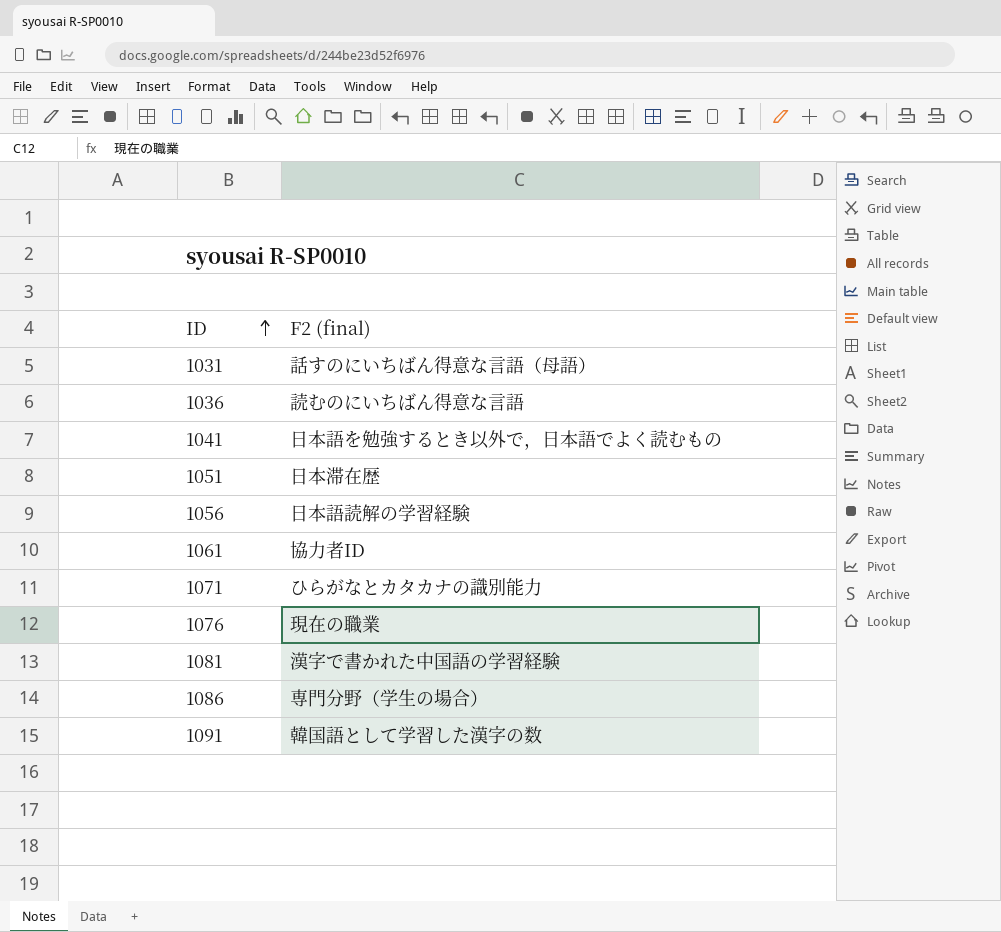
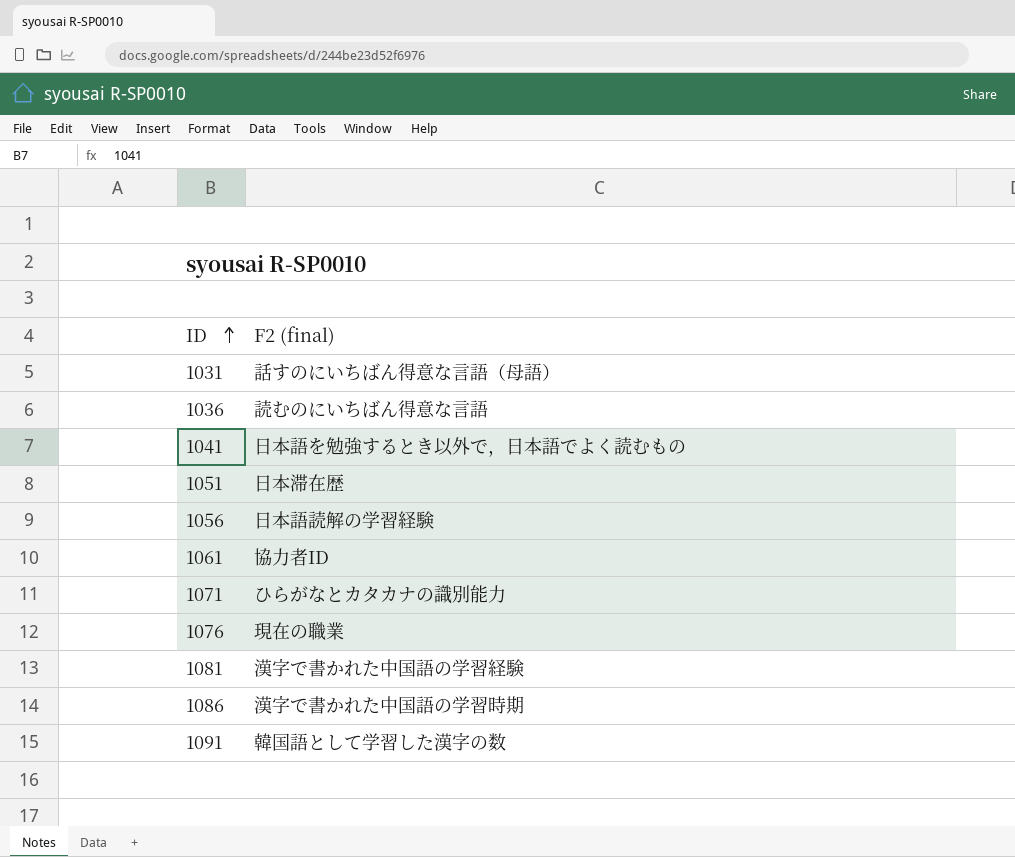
1086 | F2 (final): 専門分野（学生の場合） -> 漢字で書かれた中国語の学習時期

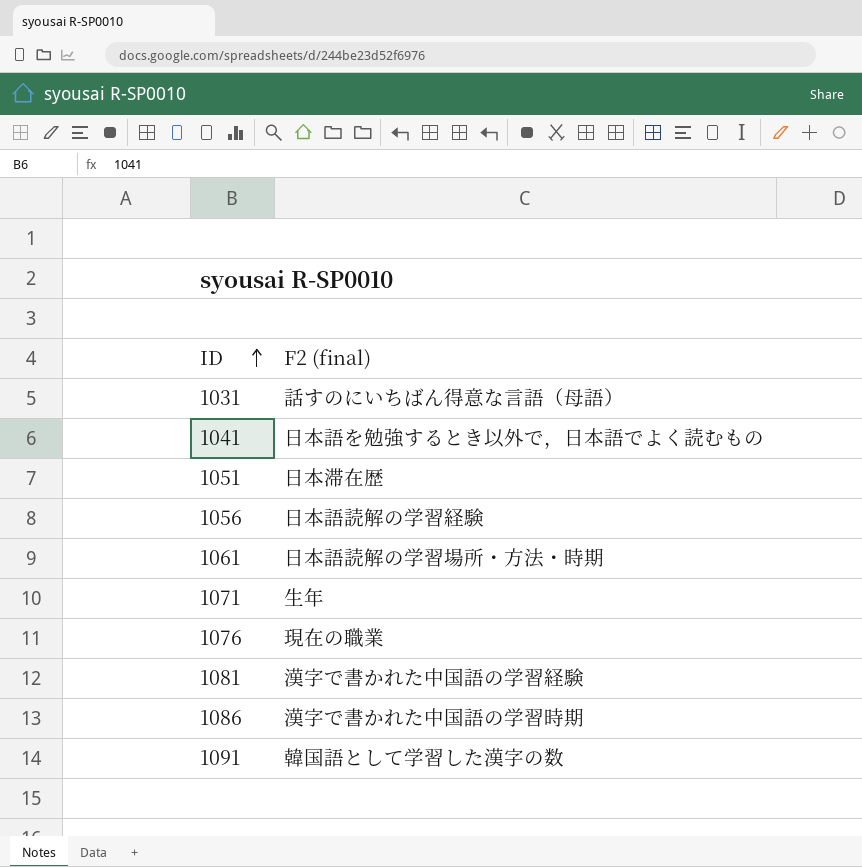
row 1036: 読むのにいちばん得意な言語 -> none
1061 | F2 (final): 協力者ID -> 日本語読解の学習場所・方法・時期
1071 | F2 (final): ひらがなとカタカナの識別能力 -> 生年

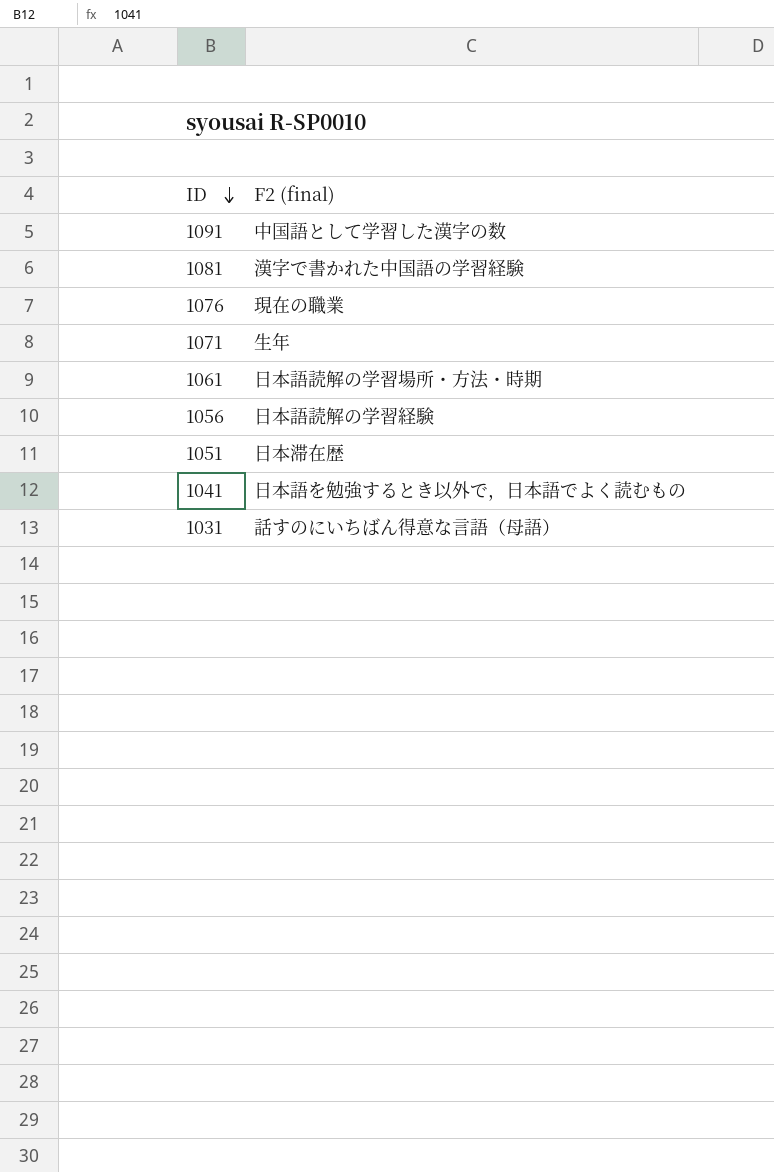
row order: ID ascending -> ID descending
row 1086: 漢字で書かれた中国語の学習時期 -> none
1091 | F2 (final): 韓国語として学習した漢字の数 -> 中国語として学習した漢字の数

